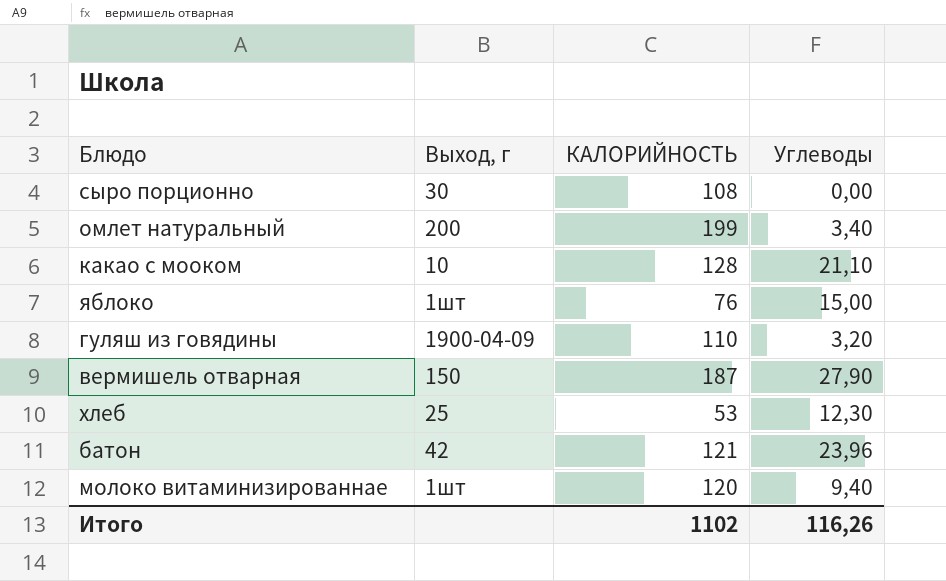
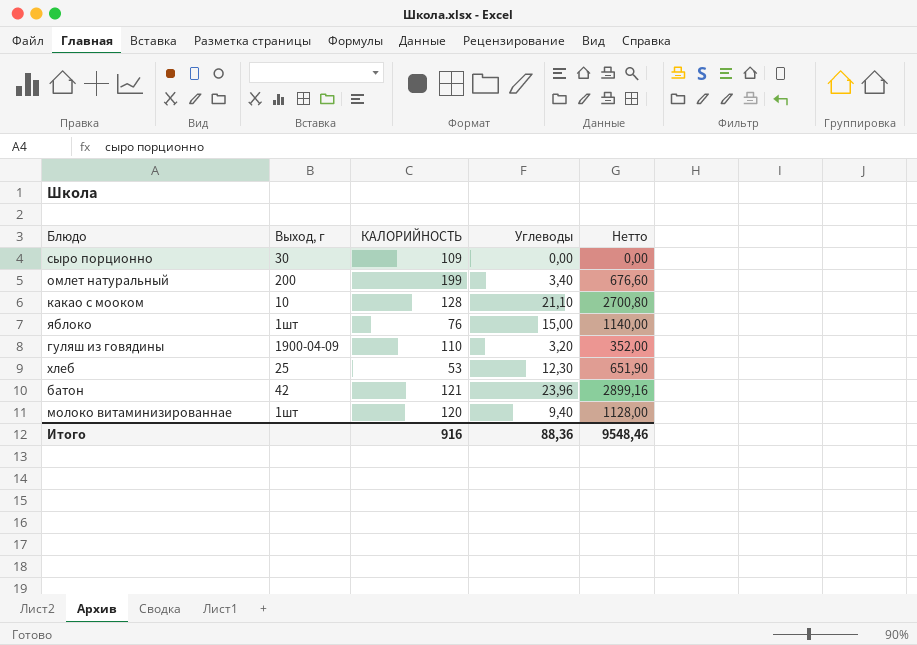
column Нетто | formula: none -> [КАЛОРИЙНОСТЬ] * [Углеводы]
row вермишель отварная: 150 | 187 | 27,90 -> none
сыро порционно | КАЛОРИЙНОСТЬ: 108 -> 109
Итого | КАЛОРИЙНОСТЬ: 1102 -> 916
Итого | Углеводы: 116,26 -> 88,36

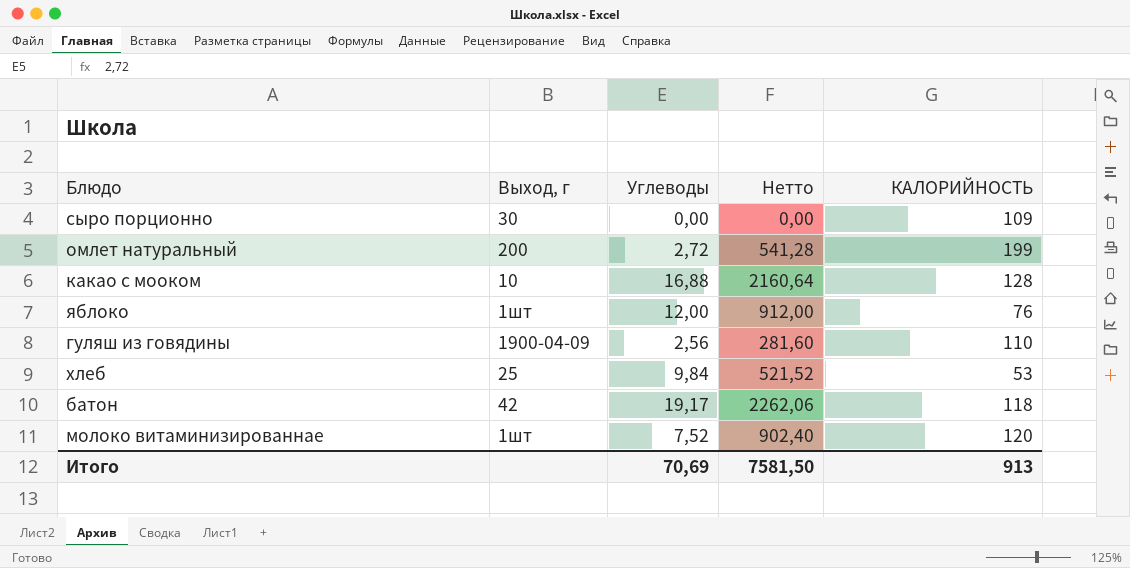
column КАЛОРИЙНОСТЬ | position: 3 -> 5
омлет натуральный | Углеводы: 3,40 -> 2,72
омлет натуральный | Нетто: 676,60 -> 541,28
какао с мооком | Углеводы: 21,10 -> 16,88
какао с мооком | Нетто: 2700,80 -> 2160,64
яблоко | Углеводы: 15,00 -> 12,00
яблоко | Нетто: 1140,00 -> 912,00
гуляш из говядины | Углеводы: 3,20 -> 2,56
гуляш из говядины | Нетто: 352,00 -> 281,60
хлеб | Углеводы: 12,30 -> 9,84
хлеб | Нетто: 651,90 -> 521,52
батон | Углеводы: 23,96 -> 19,17
батон | Нетто: 2899,16 -> 2262,06
батон | КАЛОРИЙНОСТЬ: 121 -> 118
молоко витаминизированнае | Углеводы: 9,40 -> 7,52
молоко витаминизированнае | Нетто: 1128,00 -> 902,40
Итого | Углеводы: 88,36 -> 70,69
Итого | Нетто: 9548,46 -> 7581,50
Итого | КАЛОРИЙНОСТЬ: 916 -> 913

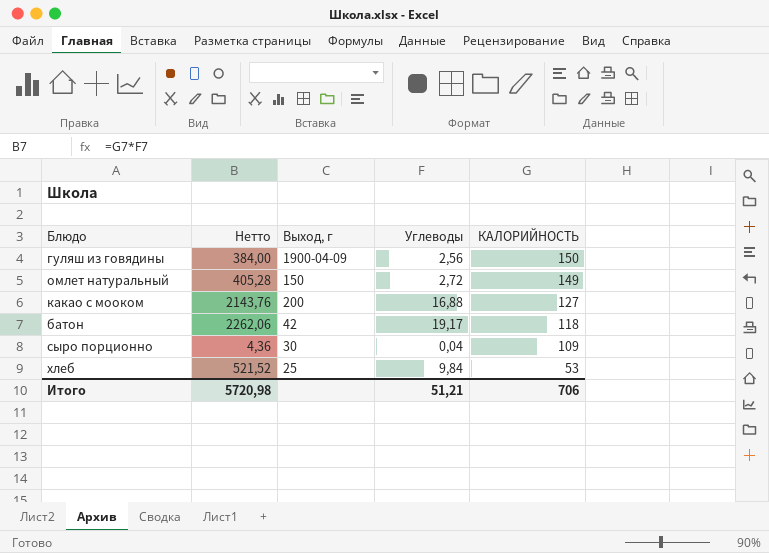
row order: none -> КАЛОРИЙНОСТЬ descending
column Нетто | position: 4 -> 2
row яблоко: 1шт | 12,00 | 912,00 | 76 -> none
row молоко витаминизированнае: 1шт | 7,52 | 902,40 | 120 -> none
гуляш из говядины | Нетто: 281,60 -> 384,00
гуляш из говядины | КАЛОРИЙНОСТЬ: 110 -> 150
омлет натуральный | Нетто: 541,28 -> 405,28
омлет натуральный | Выход, г: 200 -> 150
омлет натуральный | КАЛОРИЙНОСТЬ: 199 -> 149
какао с мооком | Нетто: 2160,64 -> 2143,76
какао с мооком | Выход, г: 10 -> 200
какао с мооком | КАЛОРИЙНОСТЬ: 128 -> 127
сыро порционно | Нетто: 0,00 -> 4,36
сыро порционно | Углеводы: 0,00 -> 0,04
Итого | Нетто: 7581,50 -> 5720,98
Итого | Углеводы: 70,69 -> 51,21
Итого | КАЛОРИЙНОСТЬ: 913 -> 706

